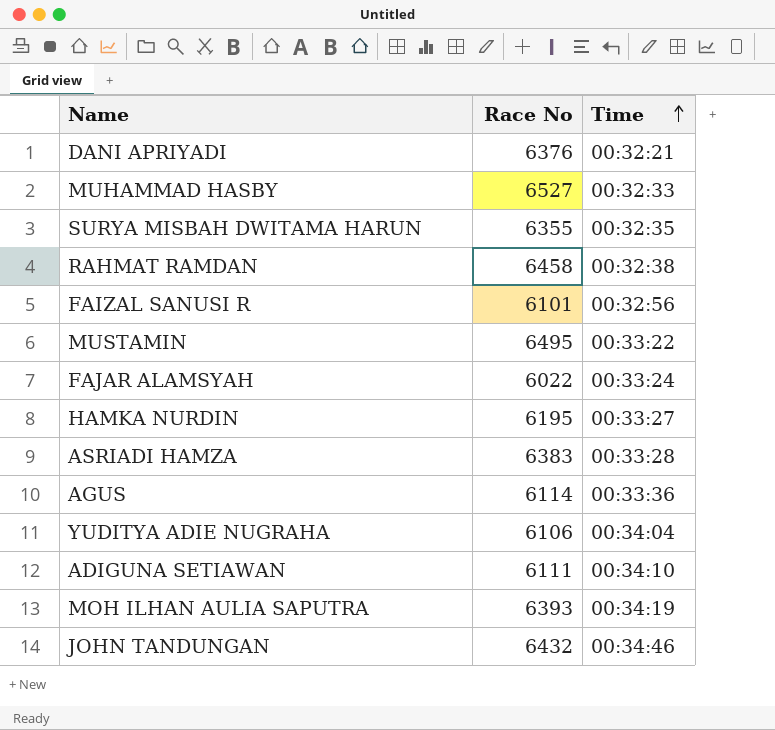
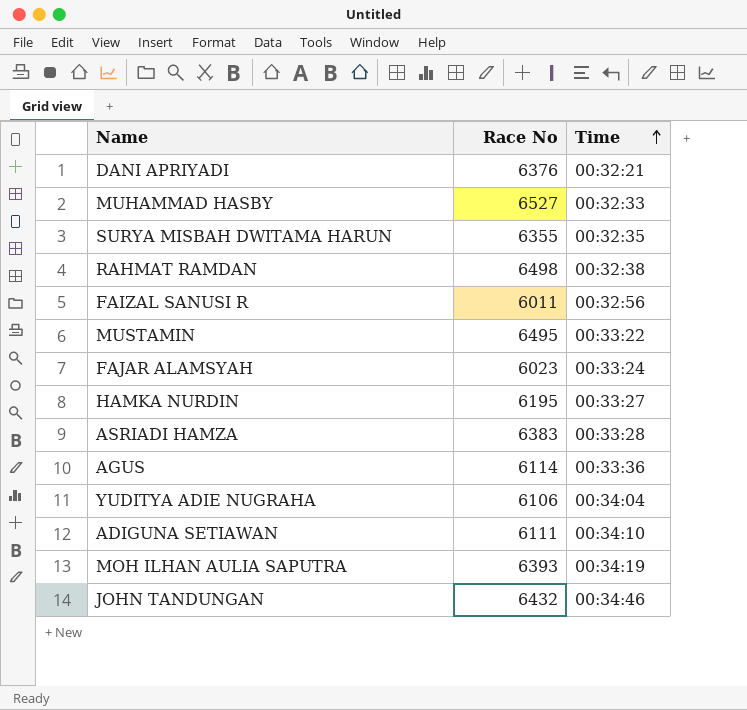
RAHMAT RAMDAN | Race No: 6458 -> 6498
FAIZAL SANUSI R | Race No: 6101 -> 6011
FAJAR ALAMSYAH | Race No: 6022 -> 6023

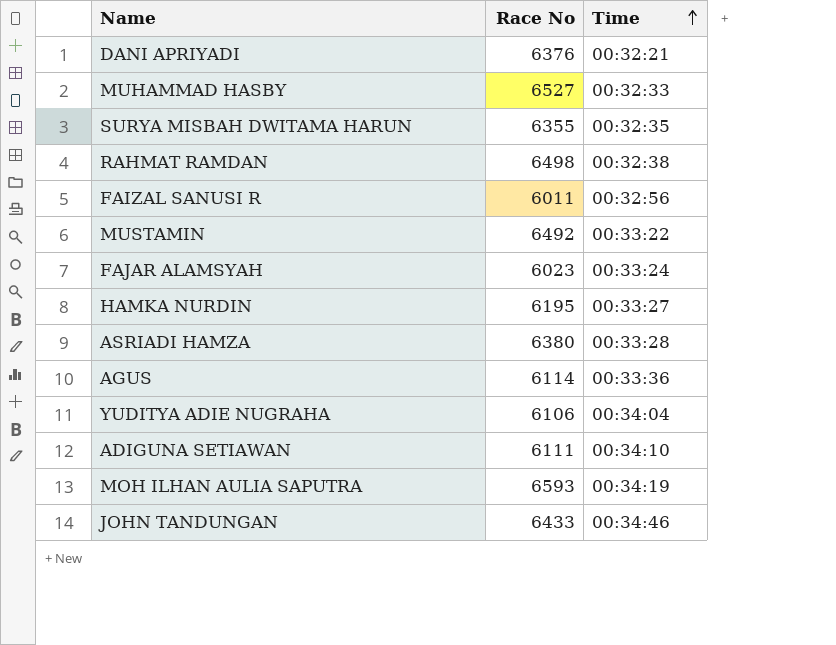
MUSTAMIN | Race No: 6495 -> 6492
ASRIADI HAMZA | Race No: 6383 -> 6380
MOH ILHAN AULIA SAPUTRA | Race No: 6393 -> 6593
JOHN TANDUNGAN | Race No: 6432 -> 6433

